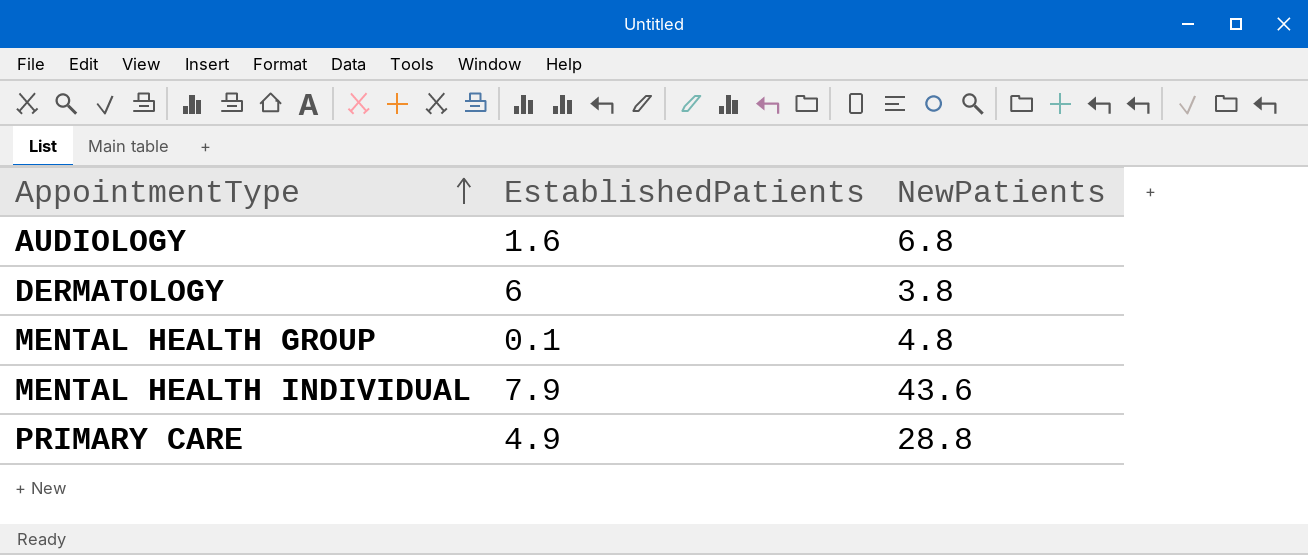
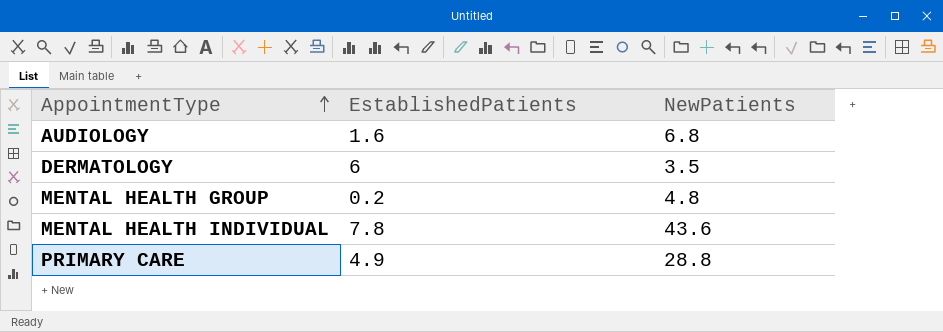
DERMATOLOGY | NewPatients: 3.8 -> 3.5
MENTAL HEALTH GROUP | EstablishedPatients: 0.1 -> 0.2
MENTAL HEALTH INDIVIDUAL | EstablishedPatients: 7.9 -> 7.8

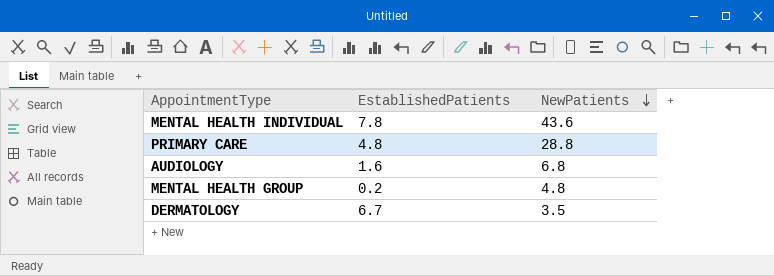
row order: AppointmentType ascending -> NewPatients descending
PRIMARY CARE | EstablishedPatients: 4.9 -> 4.8
DERMATOLOGY | EstablishedPatients: 6 -> 6.7

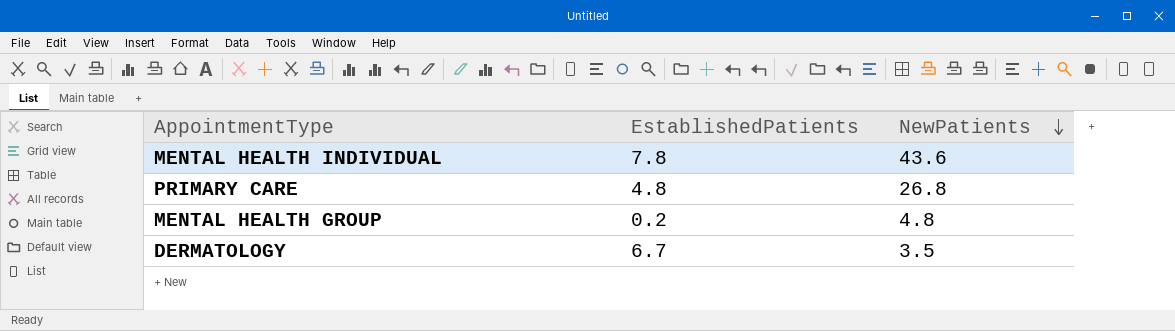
row AUDIOLOGY: 1.6 | 6.8 -> none
PRIMARY CARE | NewPatients: 28.8 -> 26.8

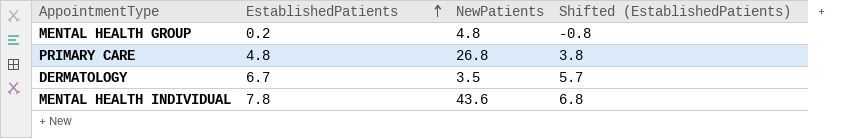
row order: NewPatients descending -> EstablishedPatients ascending
column Shifted (EstablishedPatients) | formula: none -> [EstablishedPatients] - 1

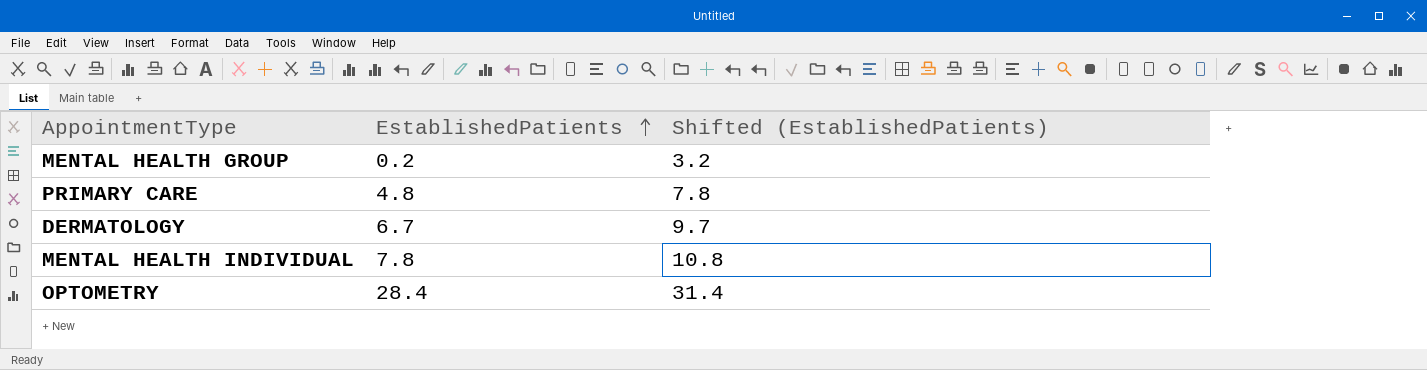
column NewPatients | position: 3 -> none
column Shifted (EstablishedPatients) | formula: [EstablishedPatients] - 1 -> [EstablishedPatients] + 3
row OPTOMETRY: none -> 28.4 | 31.4

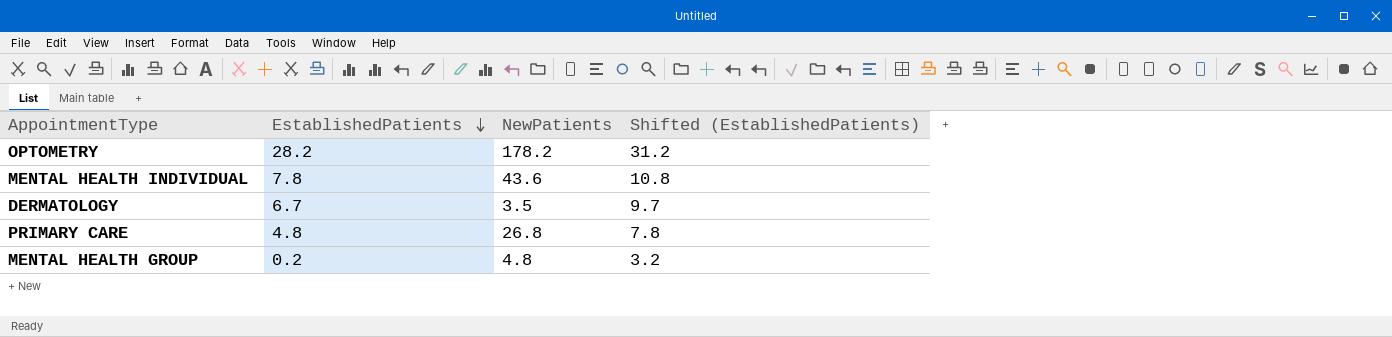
row order: EstablishedPatients ascending -> EstablishedPatients descending
column NewPatients | position: none -> 3
OPTOMETRY | EstablishedPatients: 28.4 -> 28.2
OPTOMETRY | Shifted (EstablishedPatients): 31.4 -> 31.2

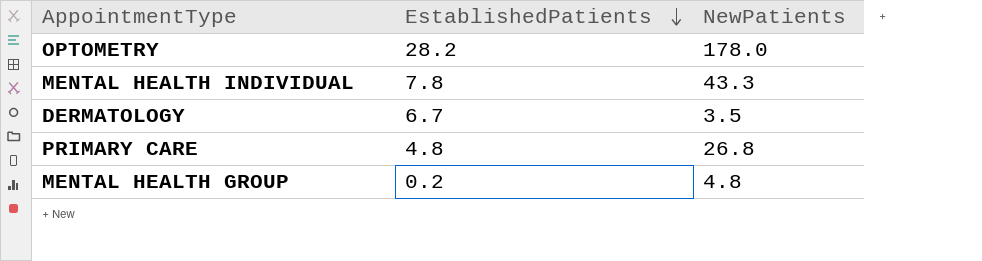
column Shifted (EstablishedPatients) | formula: [EstablishedPatients] + 3 -> none
OPTOMETRY | NewPatients: 178.2 -> 178.0
MENTAL HEALTH INDIVIDUAL | NewPatients: 43.6 -> 43.3

